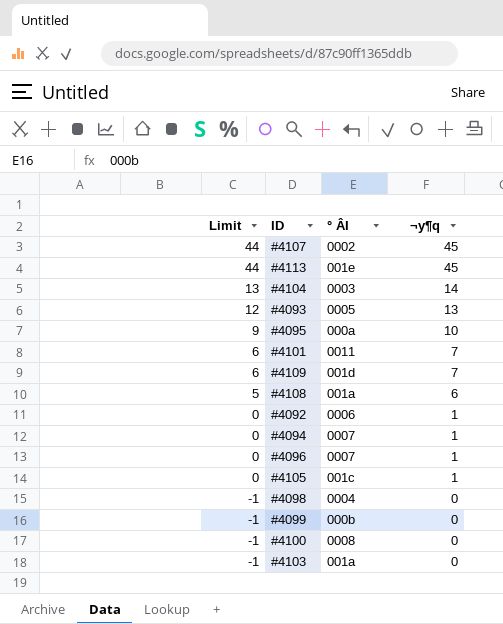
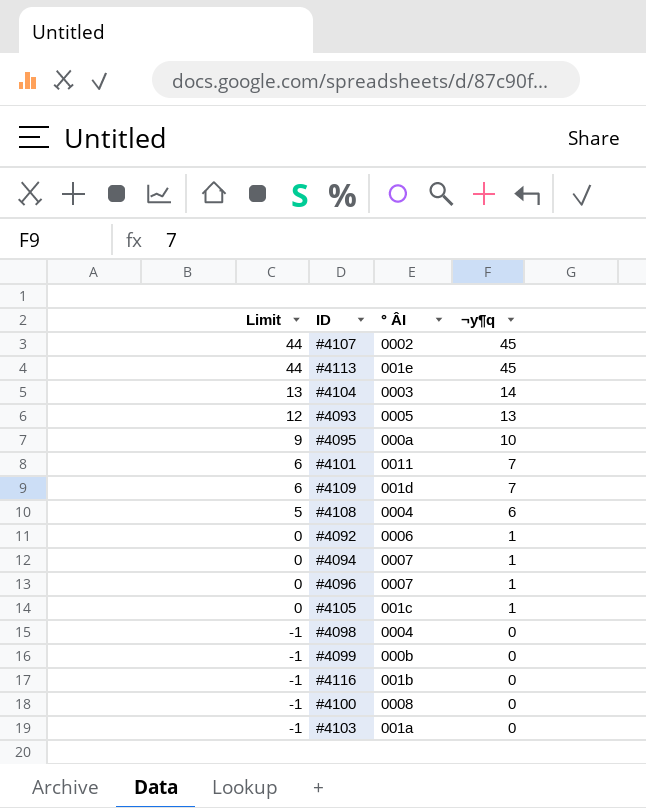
#4108 | ° ÂI: 001a -> 0004
row #4116: none -> -1 | 001b | 0

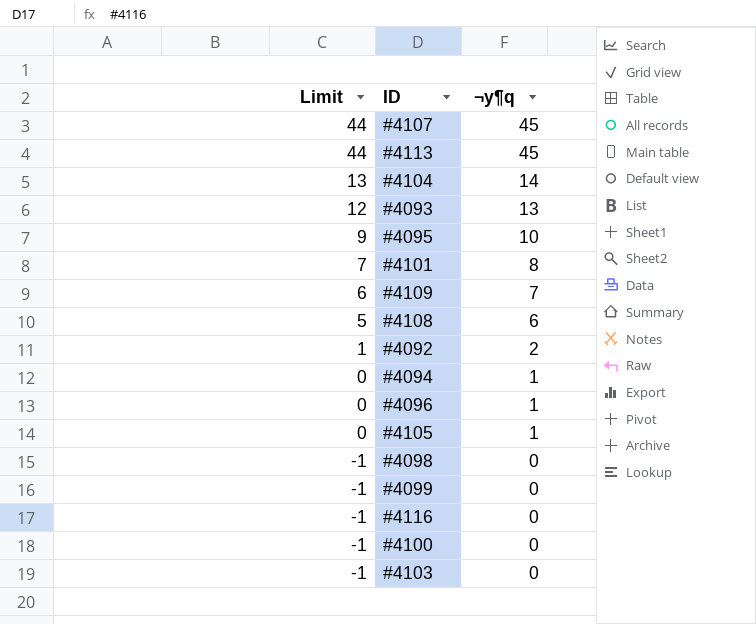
column ° ÂI | position: 3 -> none
#4101 | Limit: 6 -> 7
#4101 | ¬y¶q: 7 -> 8
#4092 | Limit: 0 -> 1
#4092 | ¬y¶q: 1 -> 2

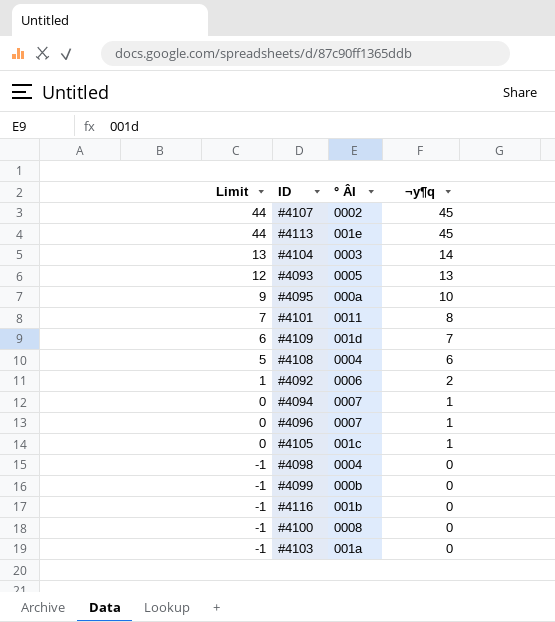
column ° ÂI | position: none -> 3

